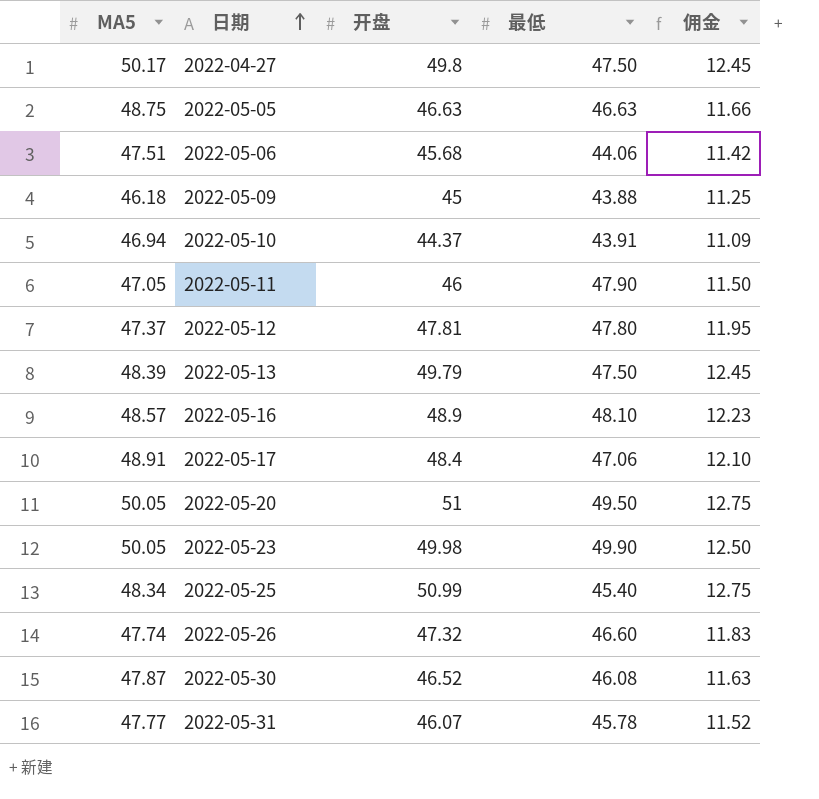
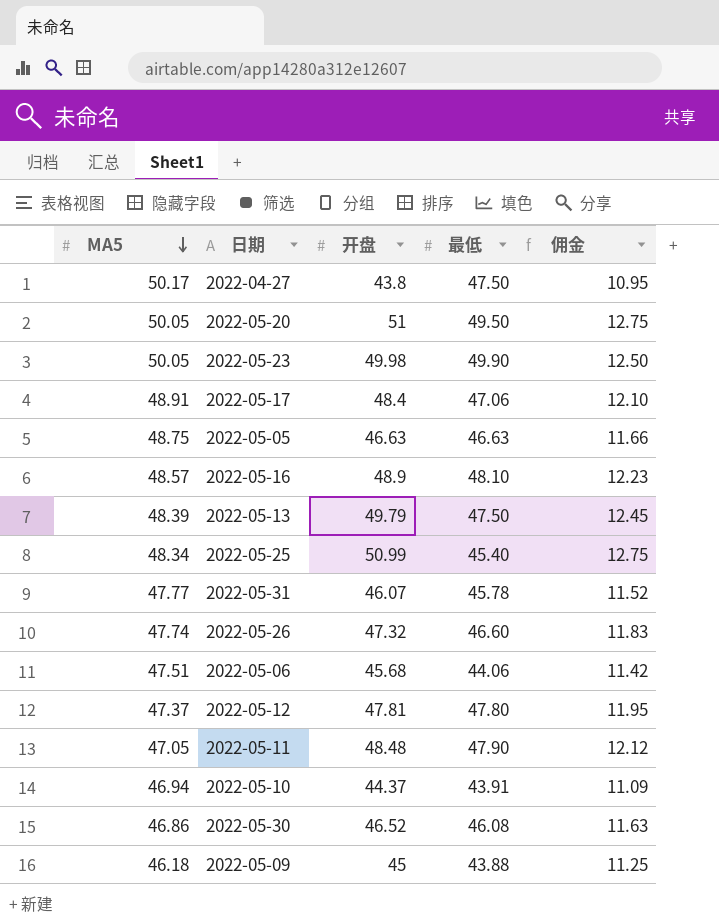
row order: 日期 ascending -> MA5 descending
2022-04-27 | 开盘: 49.8 -> 43.8
2022-04-27 | 佣金: 12.45 -> 10.95
2022-05-11 | 开盘: 46 -> 48.48
2022-05-11 | 佣金: 11.50 -> 12.12
2022-05-30 | MA5: 47.87 -> 46.86

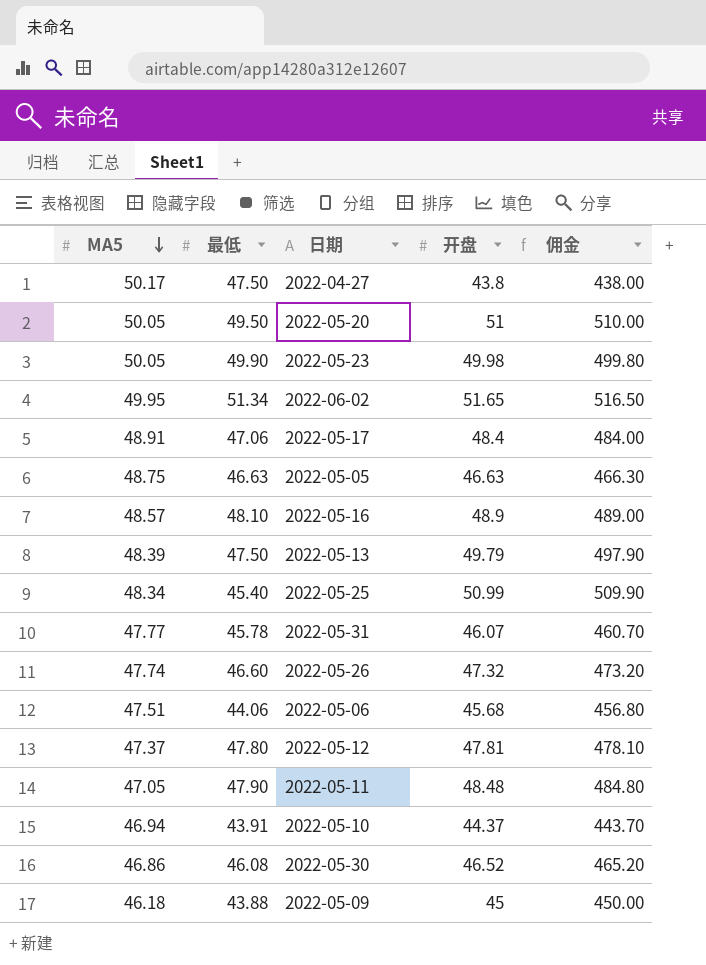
column 最低 | position: 4 -> 2
column 佣金 | formula: [开盘] * 0.25 -> [开盘] * 10
row 2022-06-02: none -> 49.95 | 51.34 | 51.65 | 516.50

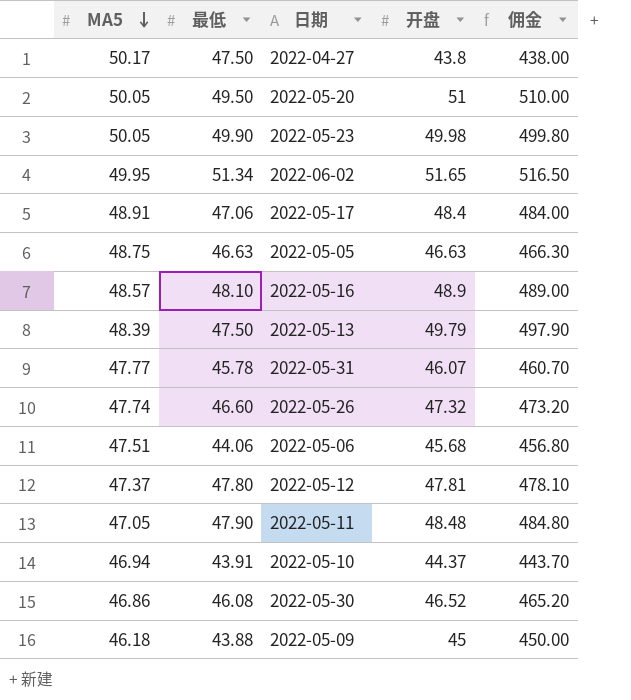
row 2022-05-25: 48.34 | 45.40 | 50.99 | 509.90 -> none

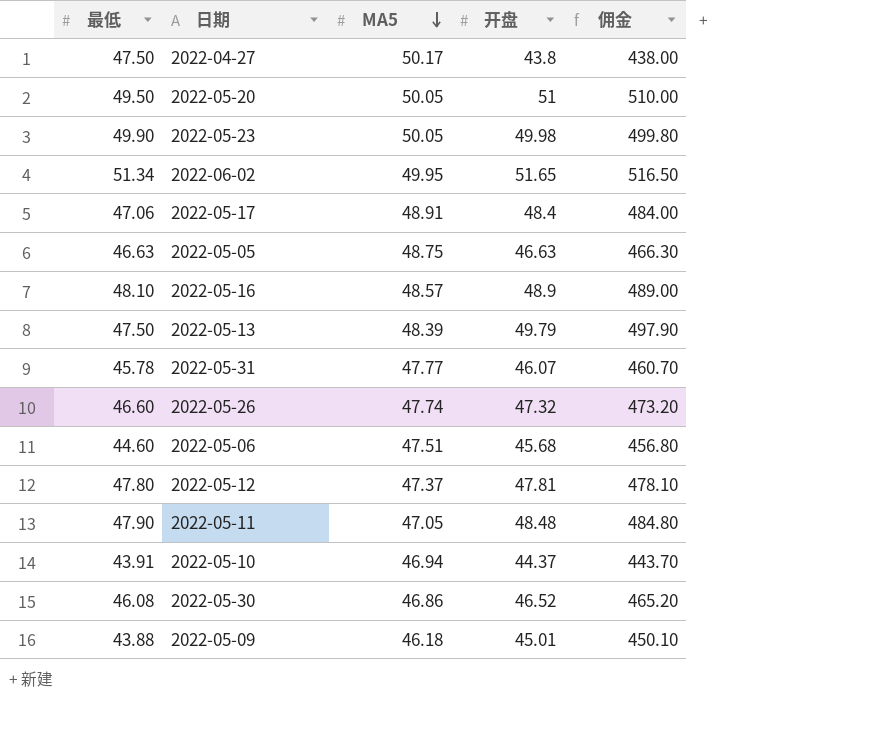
column MA5 | position: 1 -> 3
2022-05-06 | 最低: 44.06 -> 44.60
2022-05-09 | 开盘: 45 -> 45.01
2022-05-09 | 佣金: 450.00 -> 450.10

